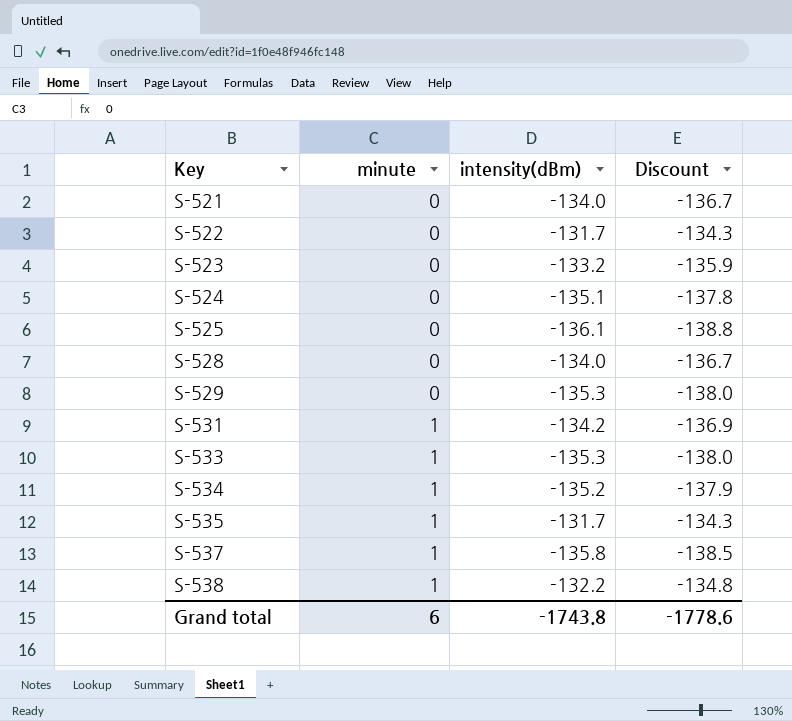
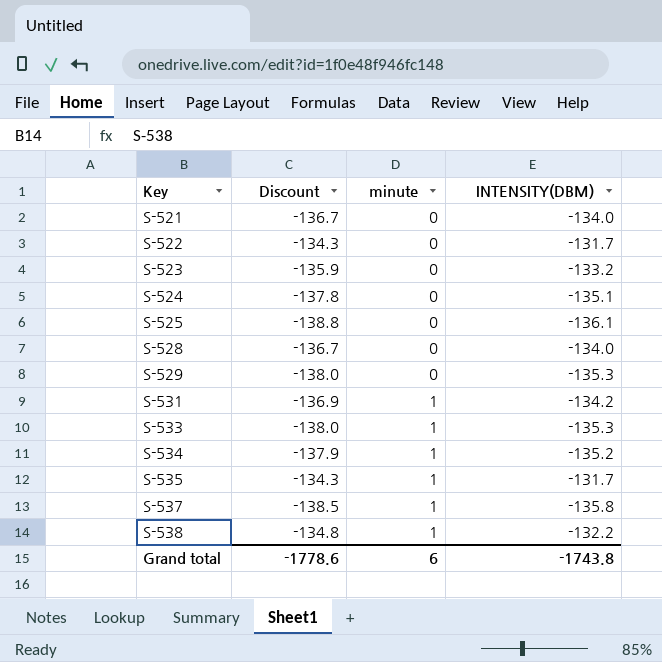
column Discount | position: 4 -> 2
column name: intensity(dBm) -> INTENSITY(DBM)

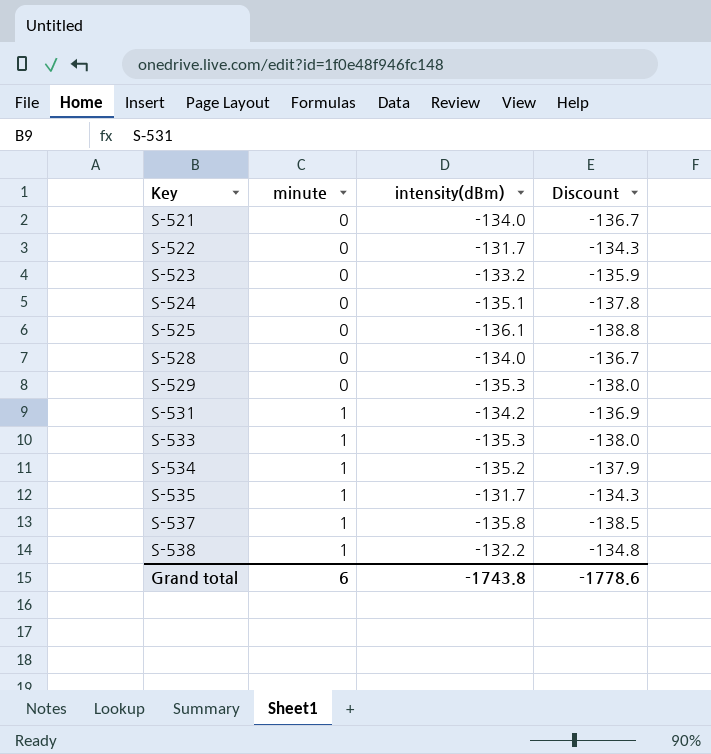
column name: INTENSITY(DBM) -> intensity(dBm)
column Discount | position: 2 -> 4

